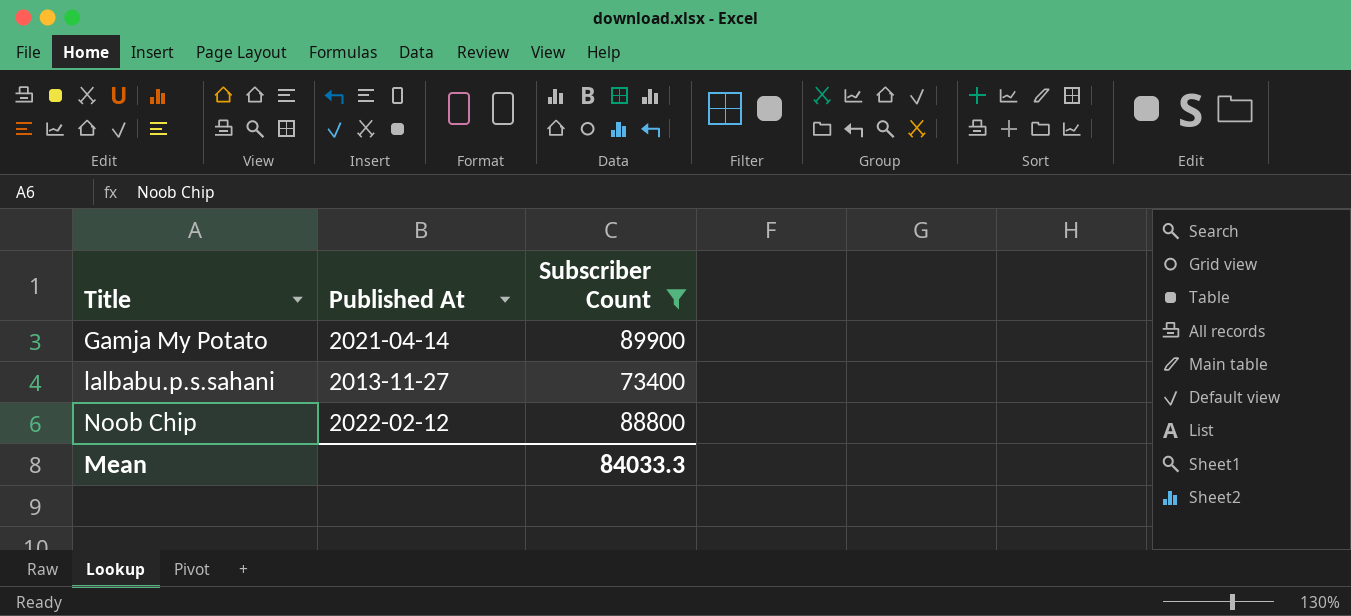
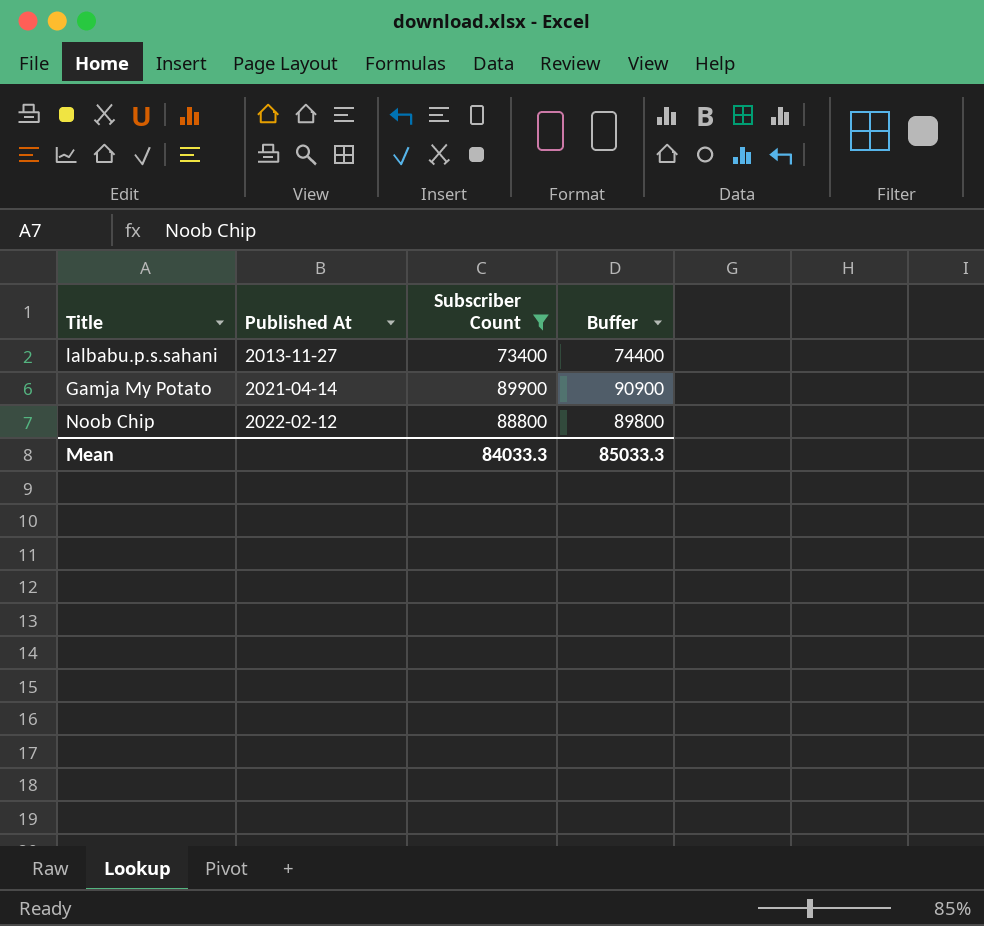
row order: Title ascending -> Published At ascending
column Buffer | formula: none -> [Subscriber Count] + 1000

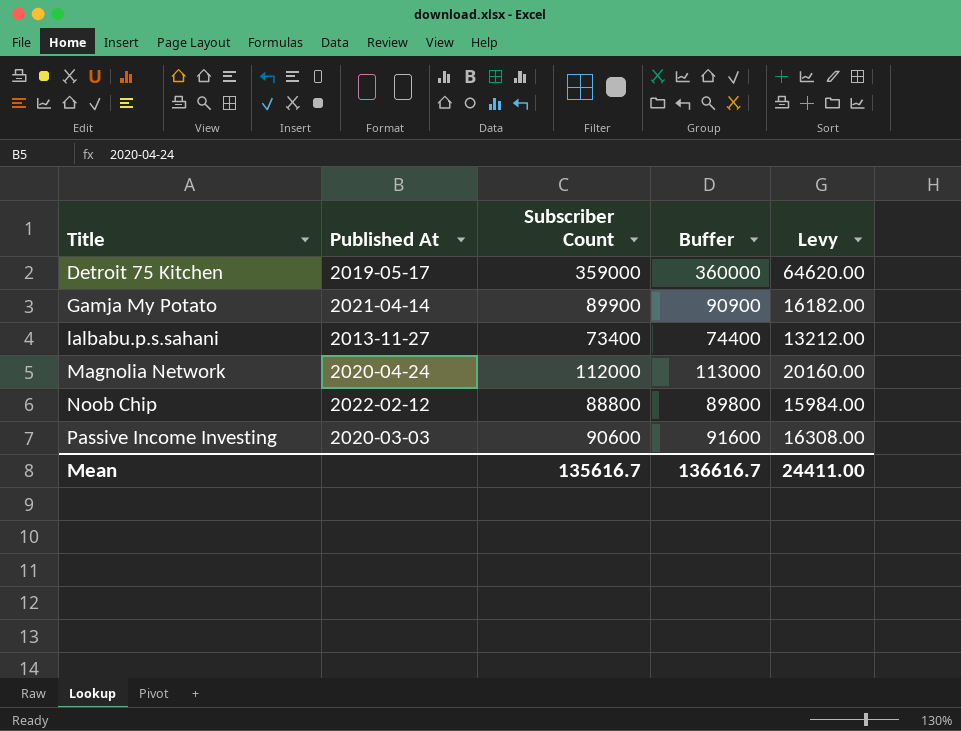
filter: Subscriber Count <= 89900 -> none
row order: Published At ascending -> Title ascending
column Levy | formula: none -> [Subscriber Count] * 0.18
Mean | Subscriber Count: 84033.3 -> 135616.7
Mean | Buffer: 85033.3 -> 136616.7

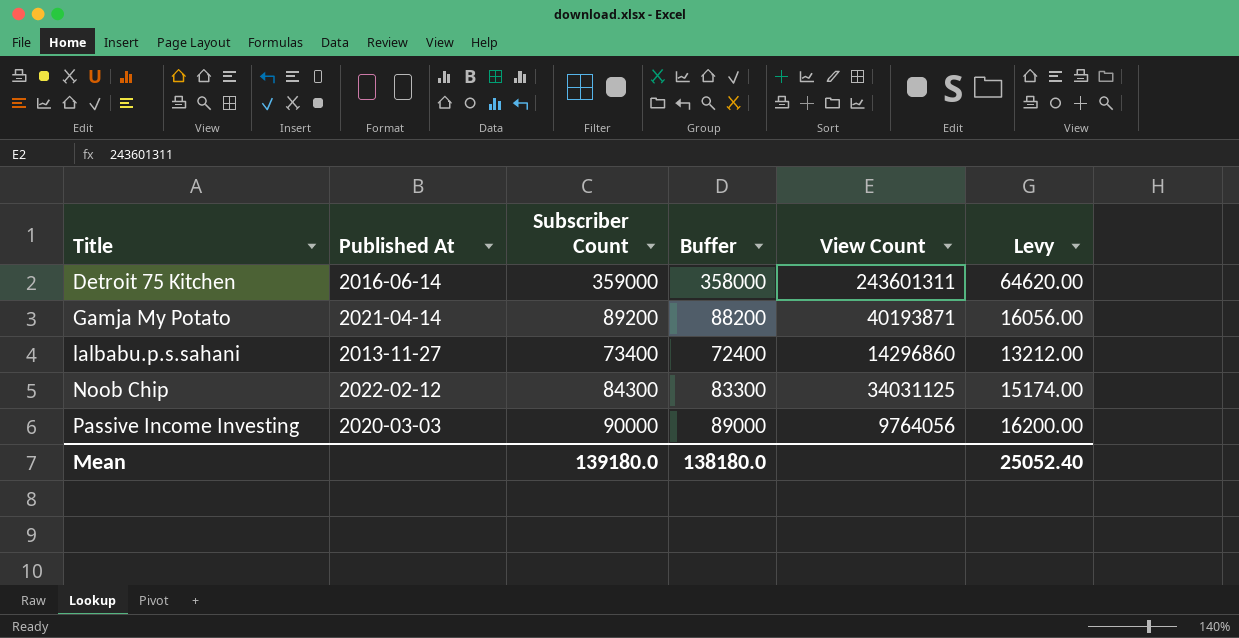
column Buffer | formula: [Subscriber Count] + 1000 -> [Subscriber Count] - 1000
column View Count | position: none -> 5
row Magnolia Network: 2020-04-24 | 112000 | 113000 | 20160.00 -> none
Detroit 75 Kitchen | Published At: 2019-05-17 -> 2016-06-14
Gamja My Potato | Subscriber Count: 89900 -> 89200
Gamja My Potato | Levy: 16182.00 -> 16056.00
Noob Chip | Subscriber Count: 88800 -> 84300
Noob Chip | Levy: 15984.00 -> 15174.00
Passive Income Investing | Subscriber Count: 90600 -> 90000
Passive Income Investing | Levy: 16308.00 -> 16200.00
Mean | Subscriber Count: 135616.7 -> 139180.0
Mean | Buffer: 136616.7 -> 138180.0
Mean | Levy: 24411.00 -> 25052.40

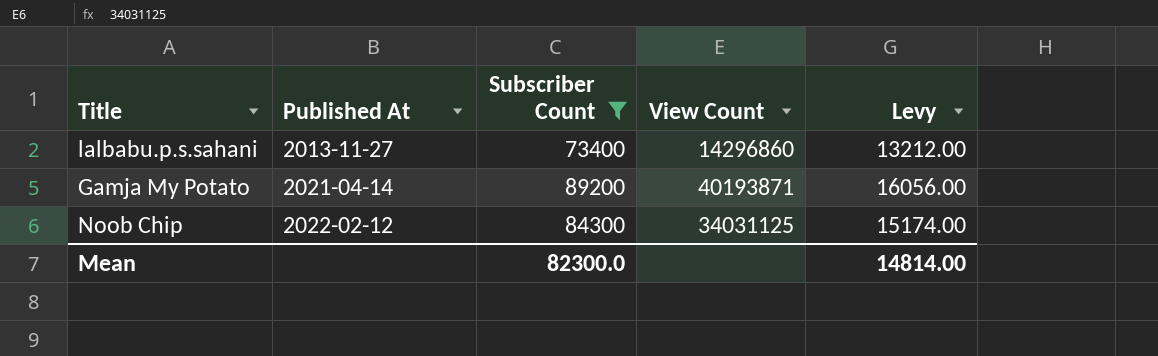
filter: none -> Subscriber Count <= 89200
row order: Title ascending -> Published At ascending
column Buffer | formula: [Subscriber Count] - 1000 -> none
Mean | Subscriber Count: 139180.0 -> 82300.0
Mean | Levy: 25052.40 -> 14814.00

